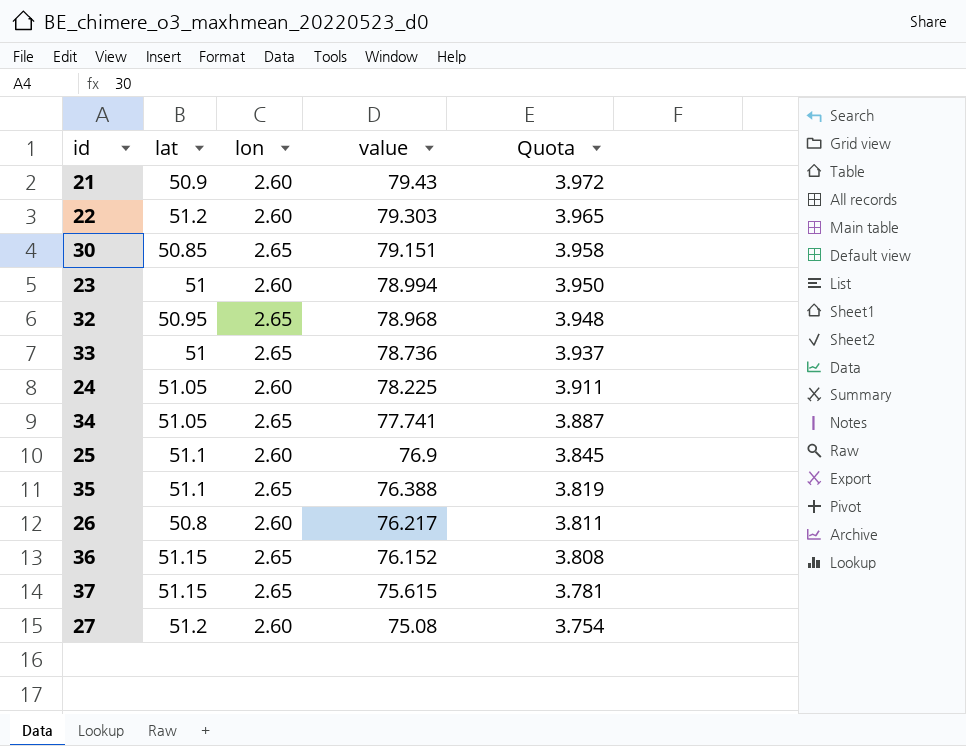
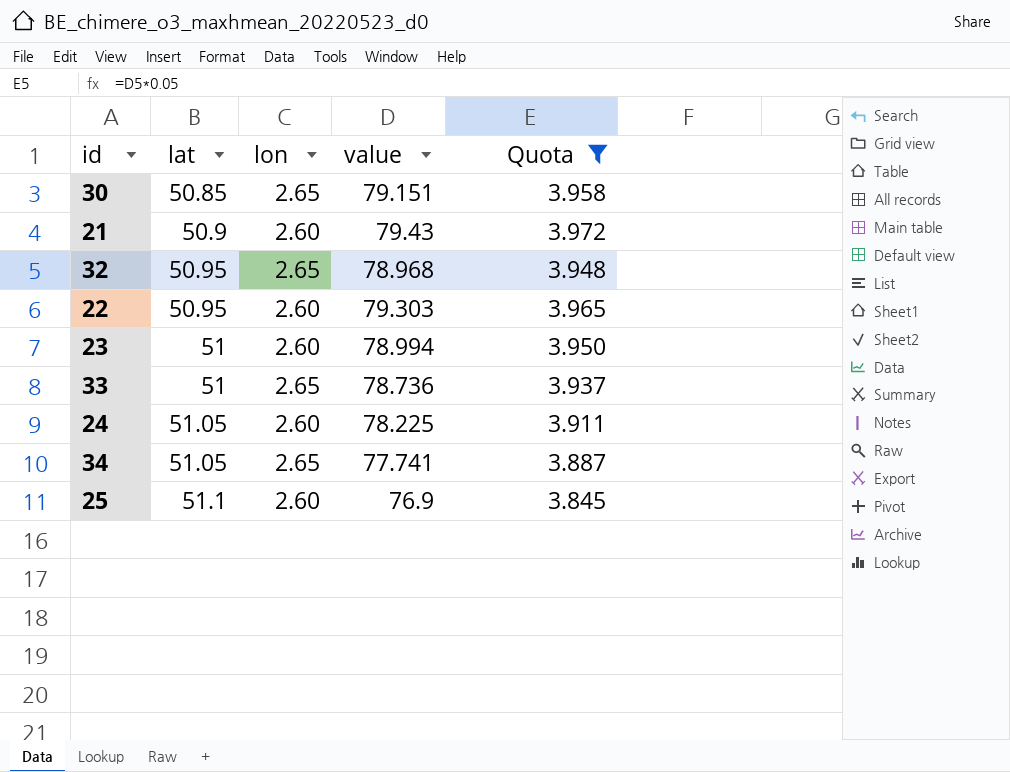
filter: none -> Quota >= 3.845
row order: value descending -> lat ascending
22 | lat: 51.2 -> 50.95

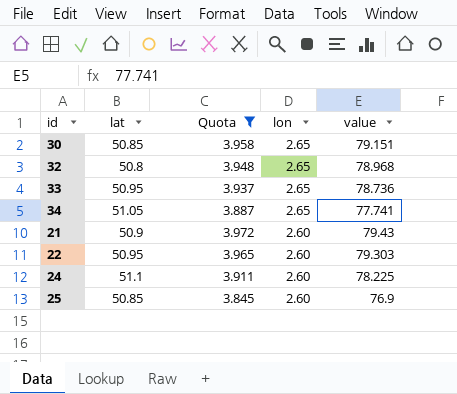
row order: lat ascending -> lon descending
column Quota | position: 5 -> 3
row 23: 51 | 2.60 | 78.994 | 3.950 -> none
32 | lat: 50.95 -> 50.8
33 | lat: 51 -> 50.95
24 | lat: 51.05 -> 51.1
25 | lat: 51.1 -> 50.85

